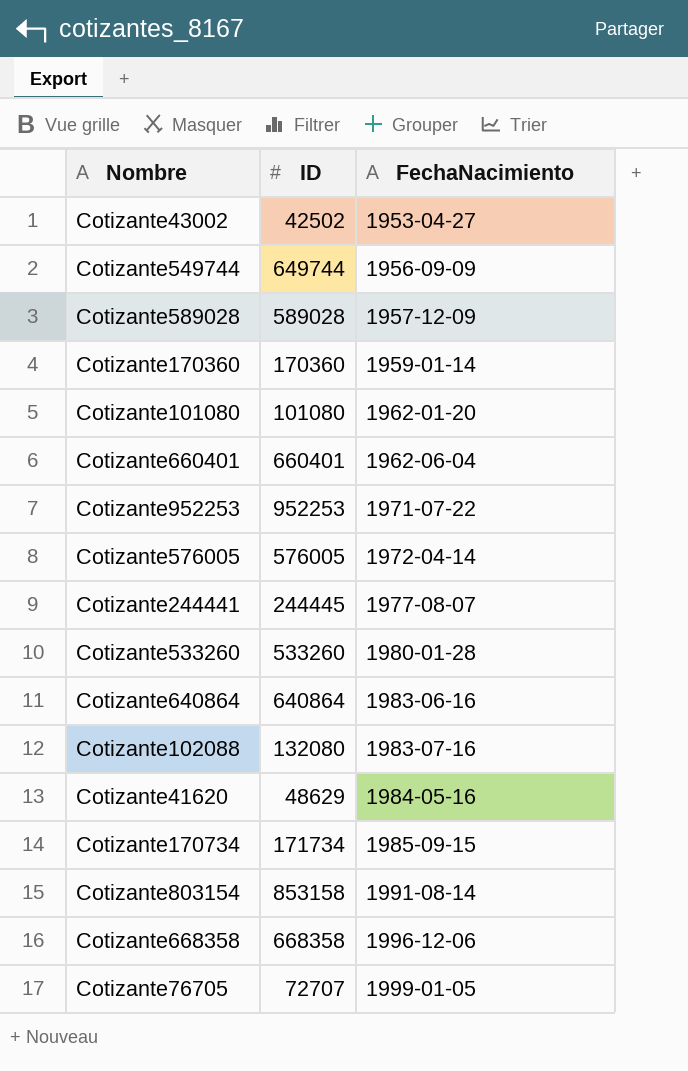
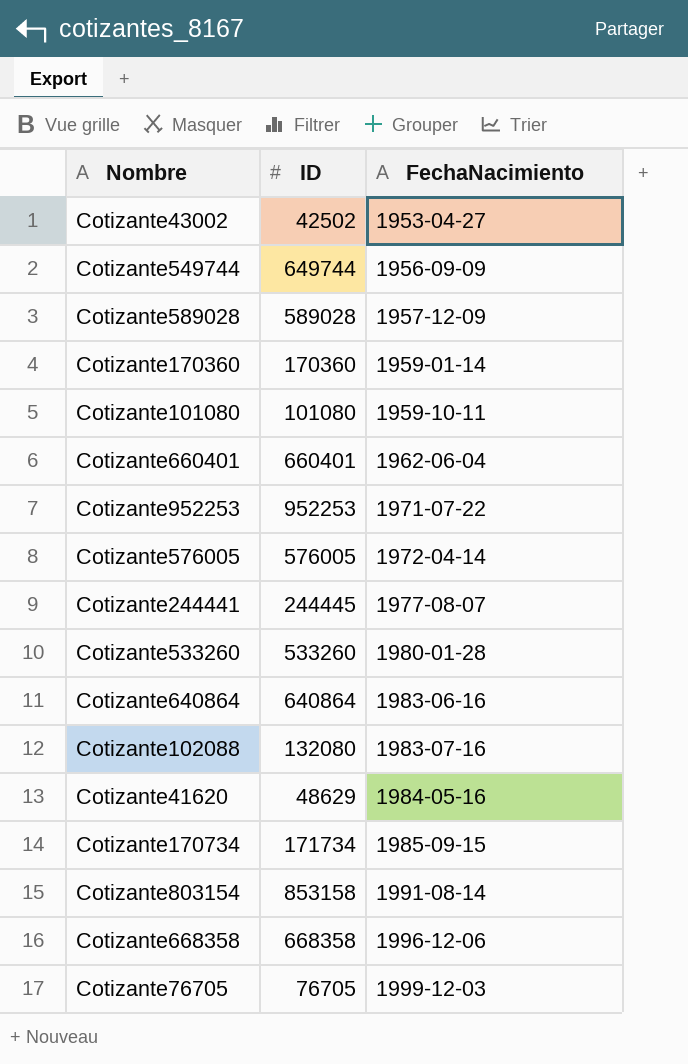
Cotizante101080 | FechaNacimiento: 1962-01-20 -> 1959-10-11
Cotizante76705 | ID: 72707 -> 76705
Cotizante76705 | FechaNacimiento: 1999-01-05 -> 1999-12-03

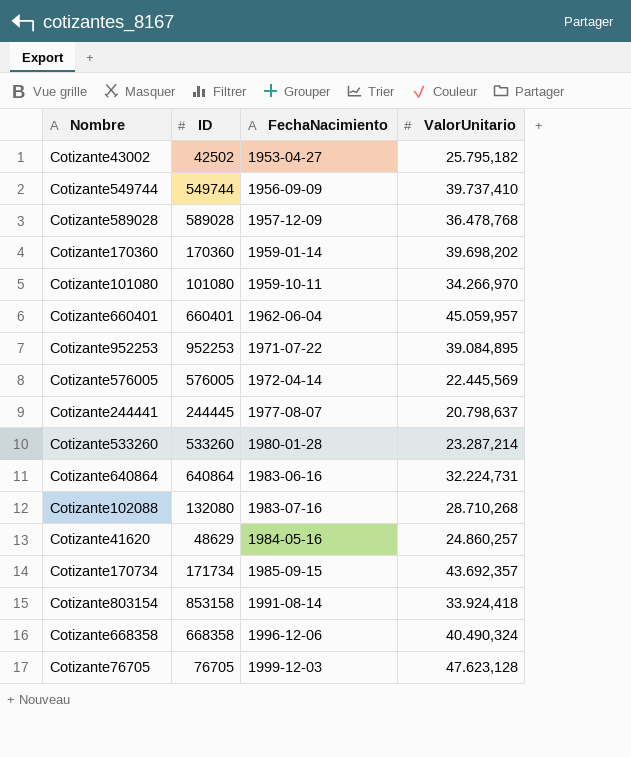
column ValorUnitario | position: none -> 4
Cotizante549744 | ID: 649744 -> 549744

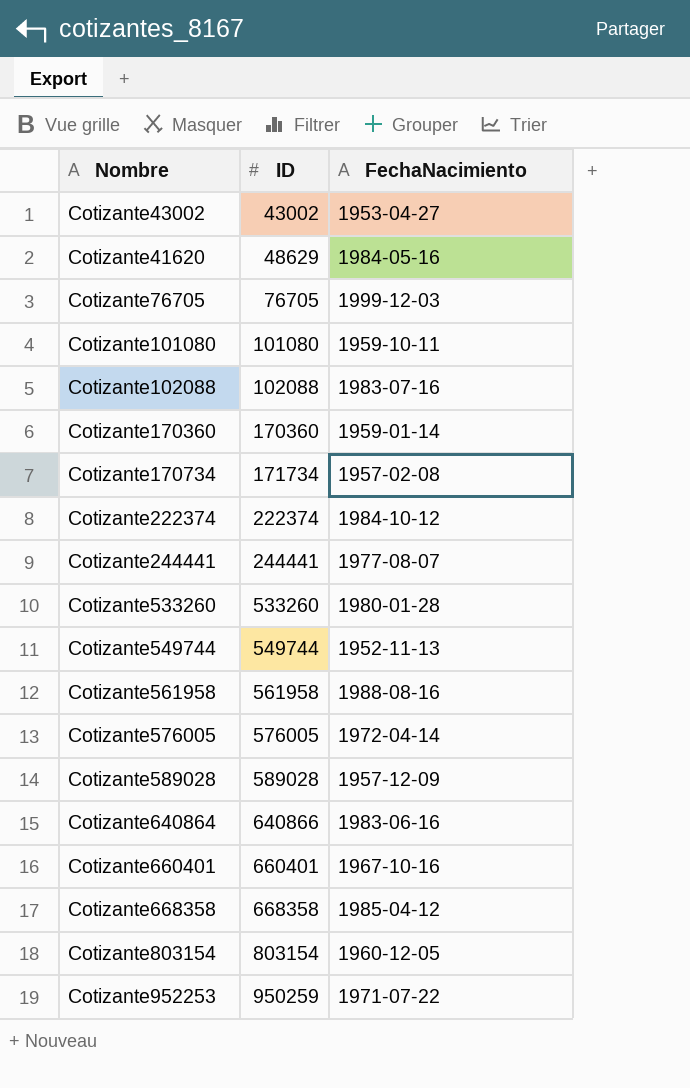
row order: FechaNacimiento ascending -> ID ascending
column ValorUnitario | position: 4 -> none
Cotizante43002 | ID: 42502 -> 43002
Cotizante102088 | ID: 132080 -> 102088
Cotizante170734 | FechaNacimiento: 1985-09-15 -> 1957-02-08
row Cotizante222374: none -> 222374 | 1984-10-12
Cotizante244441 | ID: 244445 -> 244441
Cotizante549744 | FechaNacimiento: 1956-09-09 -> 1952-11-13
row Cotizante561958: none -> 561958 | 1988-08-16
Cotizante640864 | ID: 640864 -> 640866
Cotizante660401 | FechaNacimiento: 1962-06-04 -> 1967-10-16
Cotizante668358 | FechaNacimiento: 1996-12-06 -> 1985-04-12
Cotizante803154 | ID: 853158 -> 803154
Cotizante803154 | FechaNacimiento: 1991-08-14 -> 1960-12-05
Cotizante952253 | ID: 952253 -> 950259

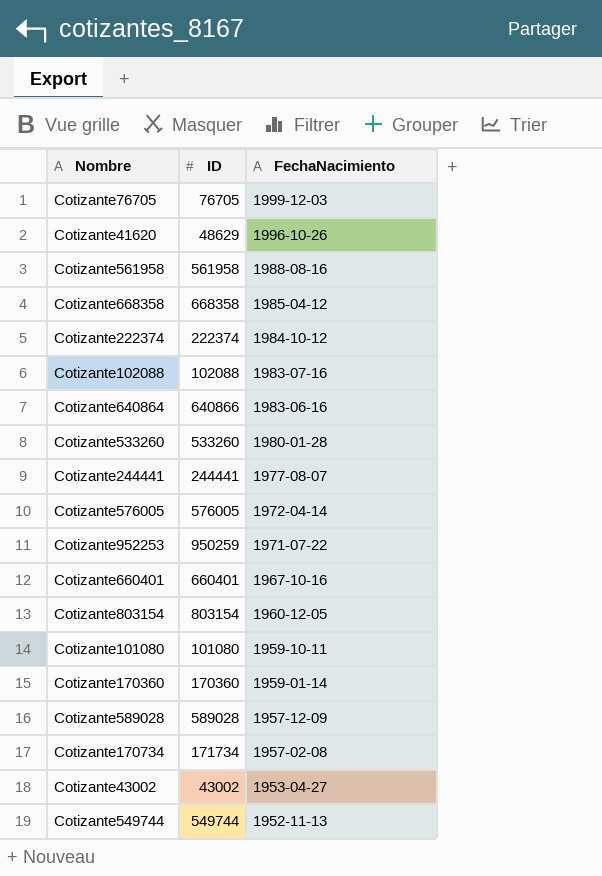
row order: ID ascending -> FechaNacimiento descending
Cotizante41620 | FechaNacimiento: 1984-05-16 -> 1996-10-26

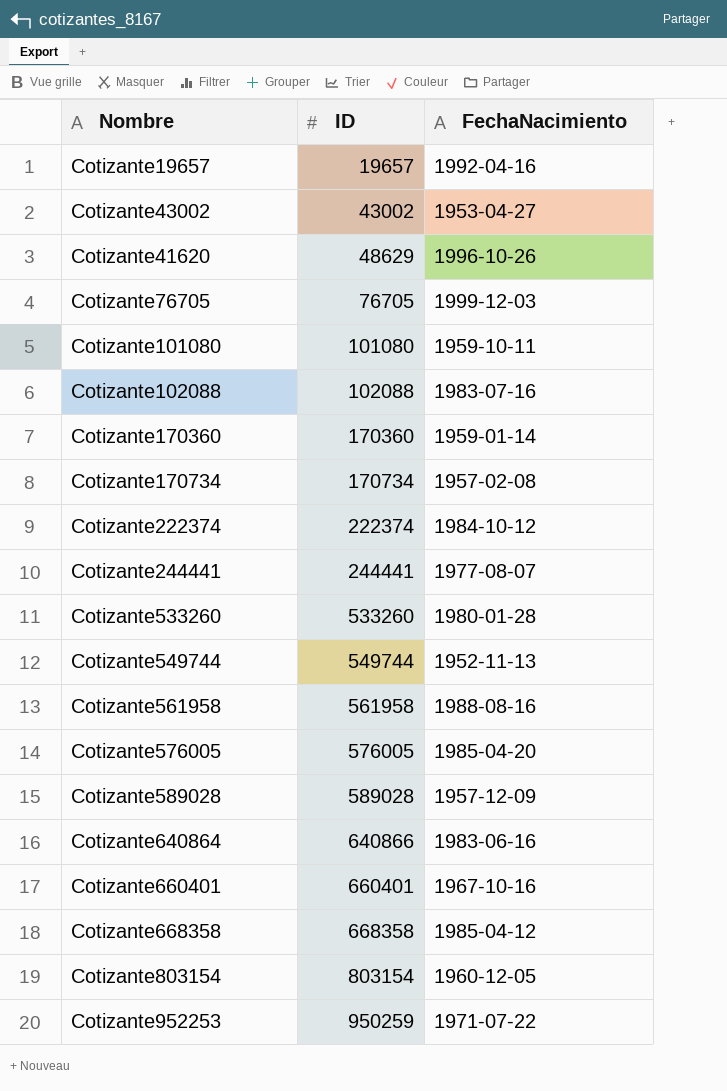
row order: FechaNacimiento descending -> ID ascending
row Cotizante19657: none -> 19657 | 1992-04-16
Cotizante170734 | ID: 171734 -> 170734
Cotizante576005 | FechaNacimiento: 1972-04-14 -> 1985-04-20

